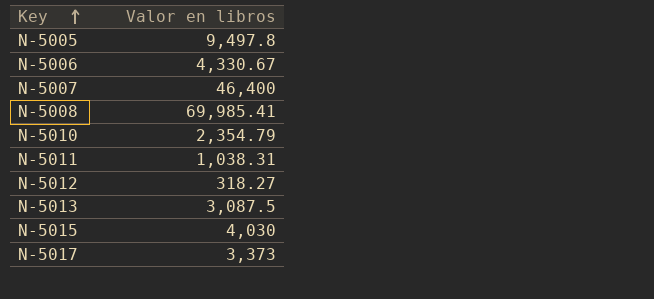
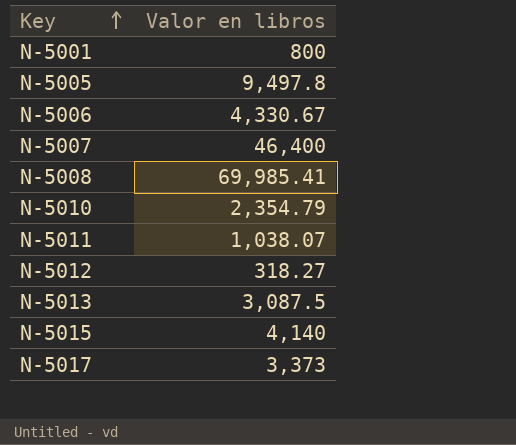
row N-5001: none -> 800
N-5011 | Valor en libros: 1,038.31 -> 1,038.07
N-5015 | Valor en libros: 4,030 -> 4,140

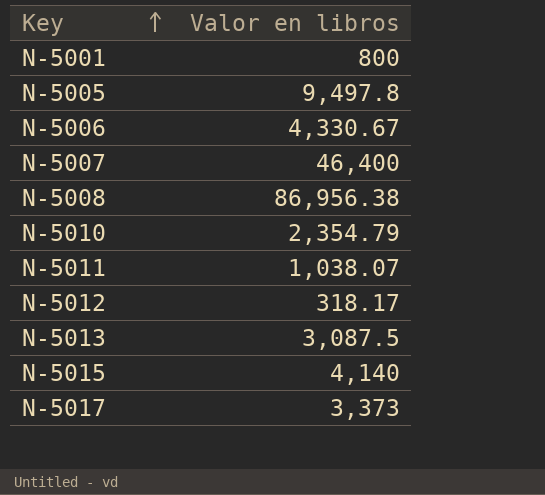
N-5008 | Valor en libros: 69,985.41 -> 86,956.38
N-5012 | Valor en libros: 318.27 -> 318.17

